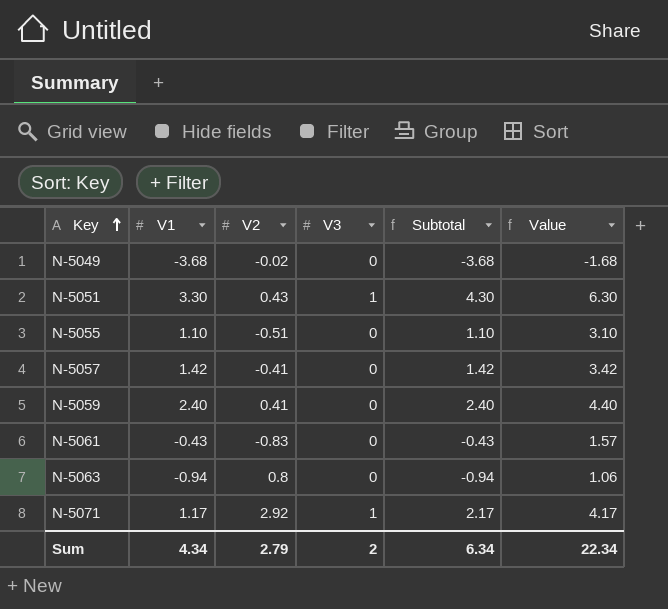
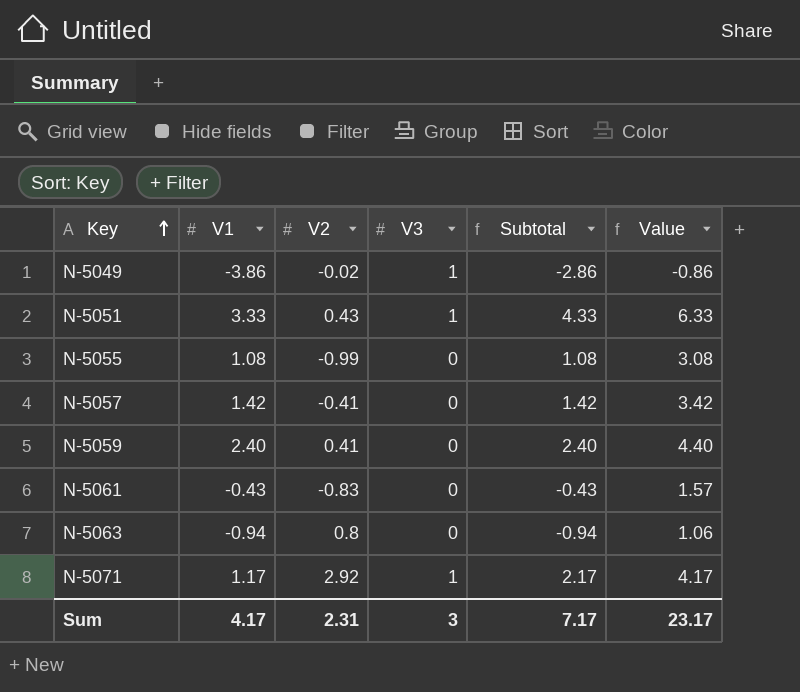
N-5049 | V1: -3.68 -> -3.86
N-5049 | V3: 0 -> 1
N-5049 | Subtotal: -3.68 -> -2.86
N-5049 | Value: -1.68 -> -0.86
N-5051 | V1: 3.30 -> 3.33
N-5051 | Subtotal: 4.30 -> 4.33
N-5051 | Value: 6.30 -> 6.33
N-5055 | V1: 1.10 -> 1.08
N-5055 | V2: -0.51 -> -0.99
N-5055 | Subtotal: 1.10 -> 1.08
N-5055 | Value: 3.10 -> 3.08
Sum | V1: 4.34 -> 4.17
Sum | V2: 2.79 -> 2.31
Sum | V3: 2 -> 3
Sum | Subtotal: 6.34 -> 7.17
Sum | Value: 22.34 -> 23.17

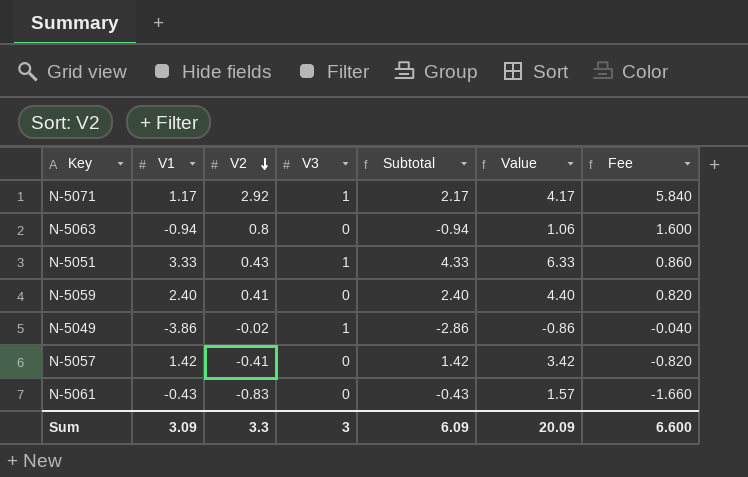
row order: Key ascending -> V2 descending
column Fee | formula: none -> [V2] * 2
row N-5055: 1.08 | -0.99 | 0 | 1.08 | 3.08 -> none
Sum | V1: 4.17 -> 3.09
Sum | V2: 2.31 -> 3.3
Sum | Subtotal: 7.17 -> 6.09
Sum | Value: 23.17 -> 20.09

